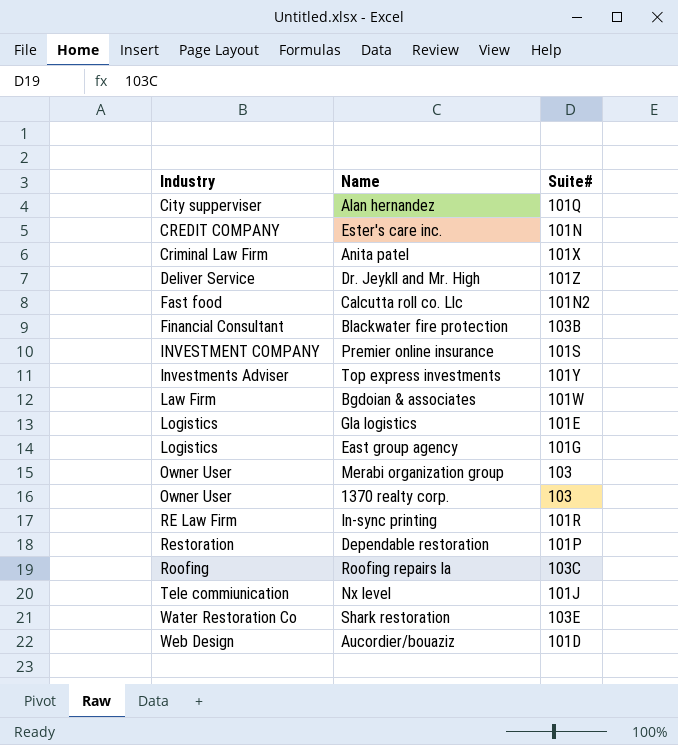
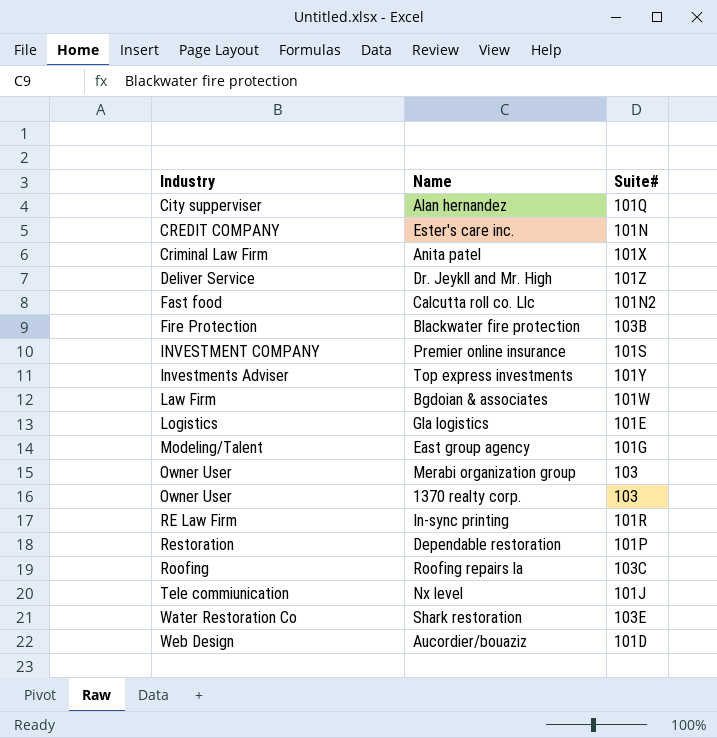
Blackwater fire protection | Industry: Financial Consultant -> Fire Protection
East group agency | Industry: Logistics -> Modeling/Talent

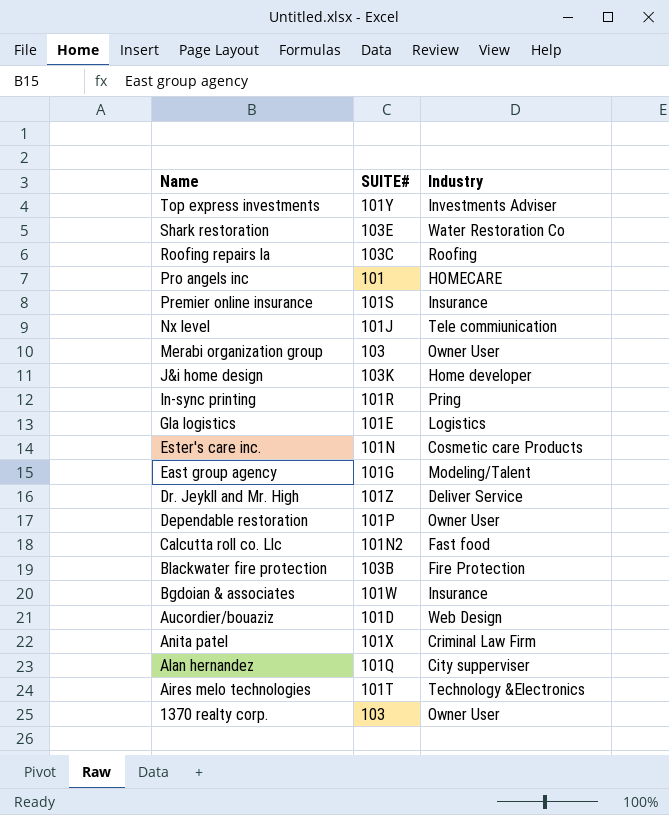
row order: Industry ascending -> Name descending
column name: Suite# -> SUITE#
column Industry | position: 1 -> 3
row Pro angels inc: none -> 101 | HOMECARE
Premier online insurance | Industry: INVESTMENT COMPANY -> Insurance
row J&i home design: none -> 103K | Home developer
In-sync printing | Industry: RE Law Firm -> Pring
Ester's care inc. | Industry: CREDIT COMPANY -> Cosmetic care Products
Dependable restoration | Industry: Restoration -> Owner User
Bgdoian & associates | Industry: Law Firm -> Insurance
row Aires melo technologies: none -> 101T | Technology &Electronics

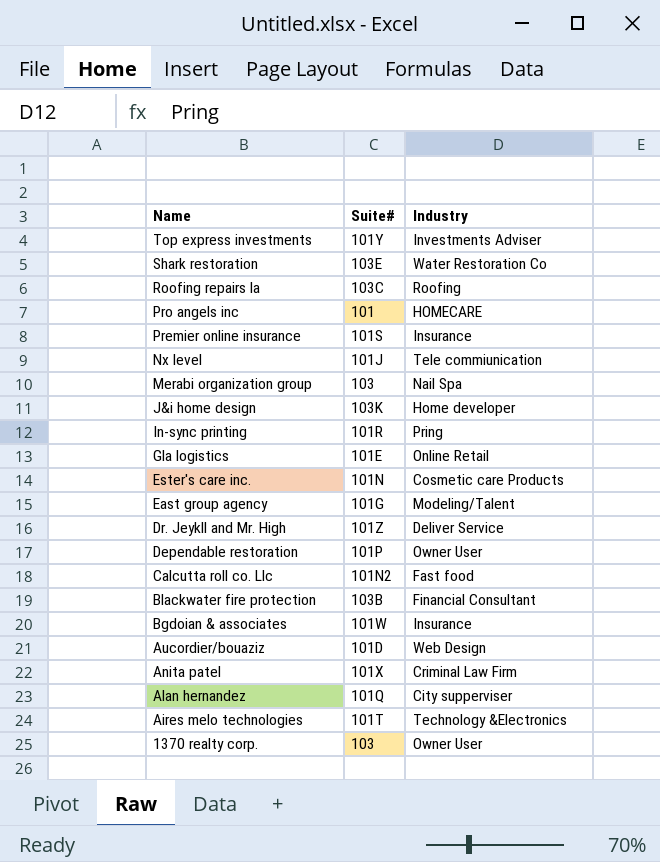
column name: SUITE# -> Suite#
Merabi organization group | Industry: Owner User -> Nail Spa
Gla logistics | Industry: Logistics -> Online Retail
Blackwater fire protection | Industry: Fire Protection -> Financial Consultant

